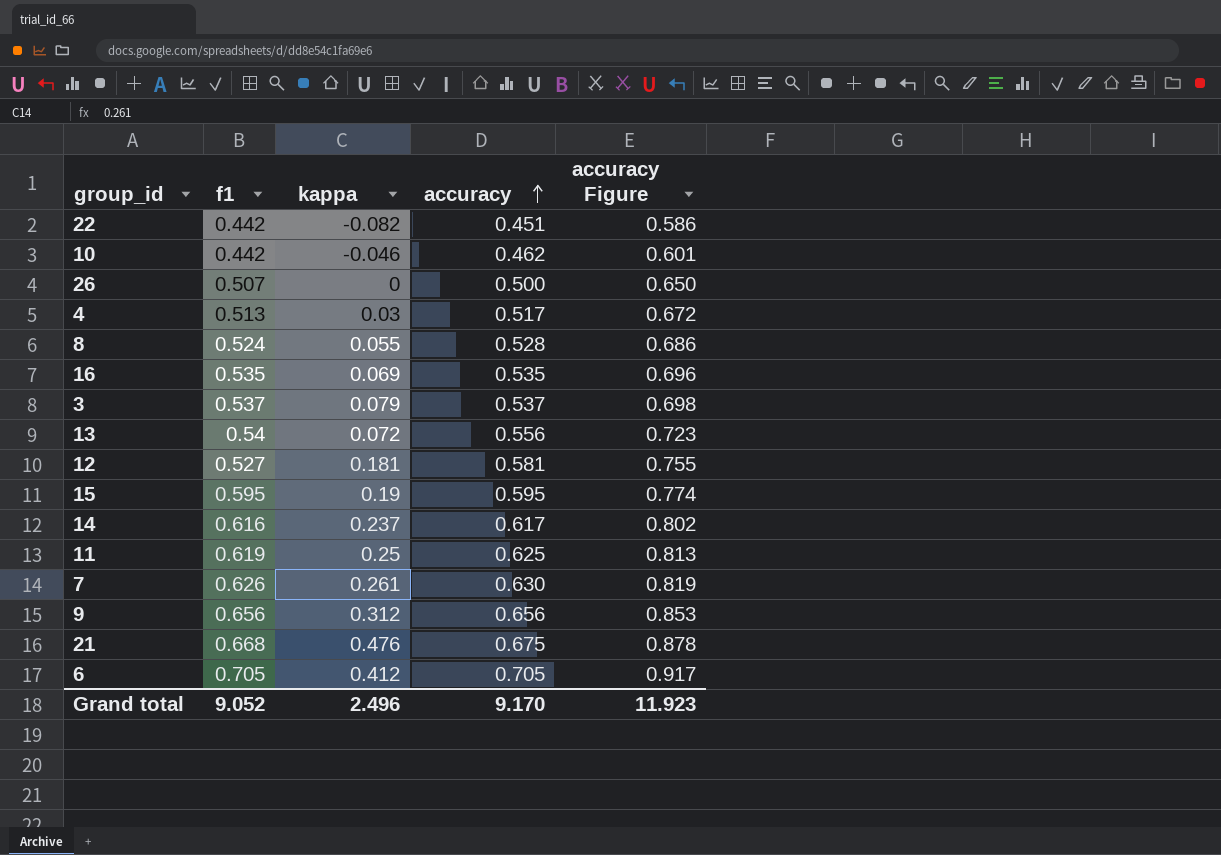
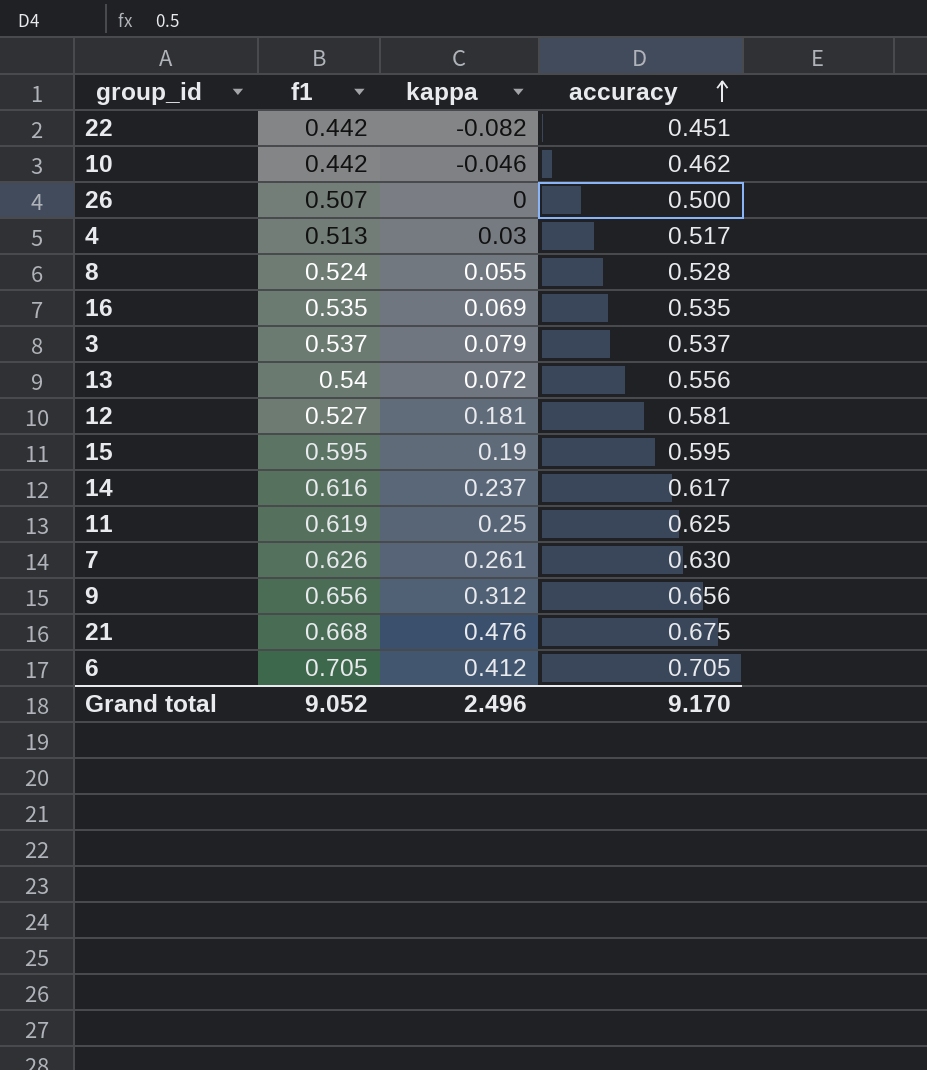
column accuracy Figure | formula: [accuracy] * 1.3 -> none

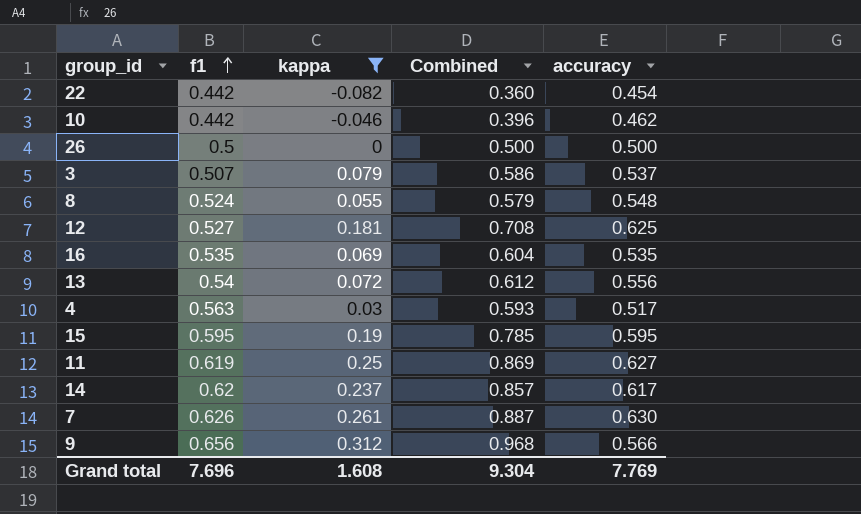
filter: none -> kappa <= 0.312
row order: accuracy ascending -> f1 ascending
column Combined | formula: none -> [f1] + [kappa]
22 | accuracy: 0.451 -> 0.454
26 | f1: 0.507 -> 0.5
3 | f1: 0.537 -> 0.507
8 | accuracy: 0.528 -> 0.548
12 | accuracy: 0.581 -> 0.625
4 | f1: 0.513 -> 0.563
11 | accuracy: 0.625 -> 0.627
14 | f1: 0.616 -> 0.62
9 | accuracy: 0.656 -> 0.566
Grand total | f1: 9.052 -> 7.696
Grand total | kappa: 2.496 -> 1.608
Grand total | accuracy: 9.170 -> 7.769

